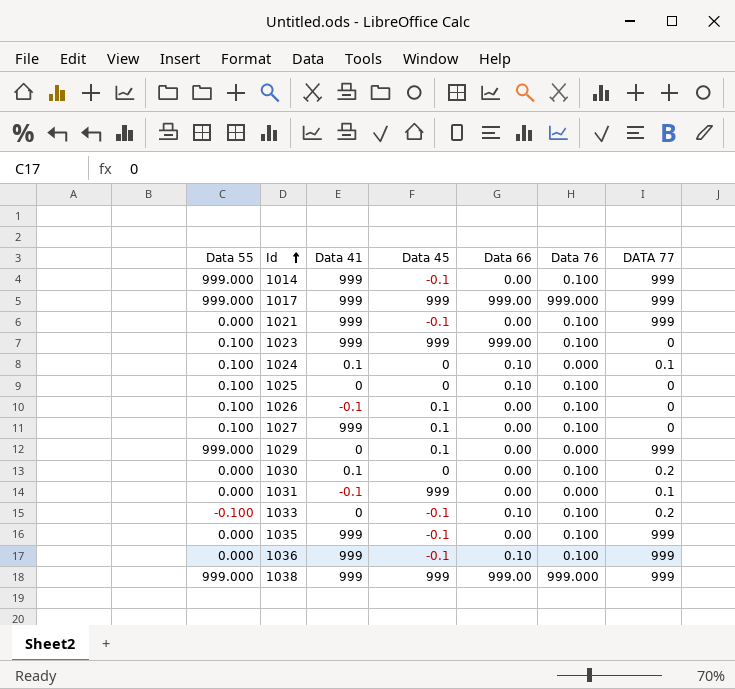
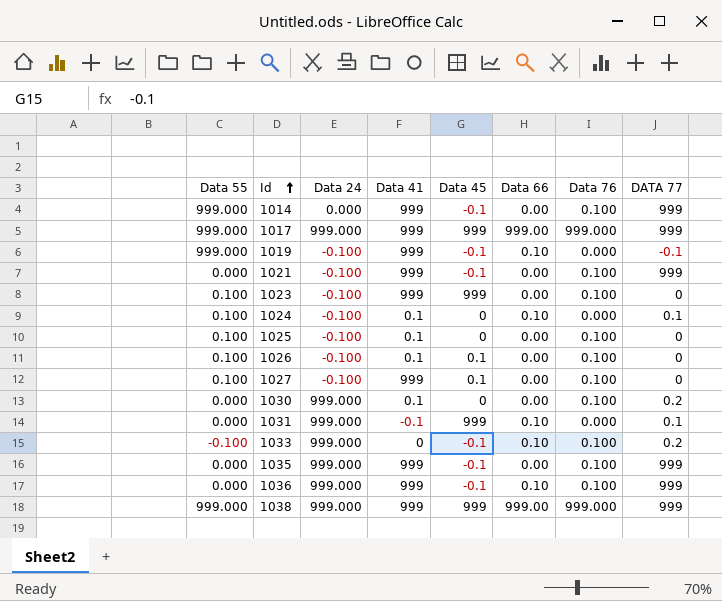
column Data 24 | position: none -> 3
row 1029: 999.000 | 0 | 0.1 | 0.00 | 0.000 | 999 -> none
row 1019: none -> 999.000 | -0.100 | 999 | -0.1 | 0.10 | 0.000 | -0.1
1023 | Data 66: 999.00 -> 0.00
1025 | Data 41: 0 -> 0.1
1025 | Data 66: 0.10 -> 0.00
1026 | Data 41: -0.1 -> 0.1
1031 | Data 66: 0.00 -> 0.10

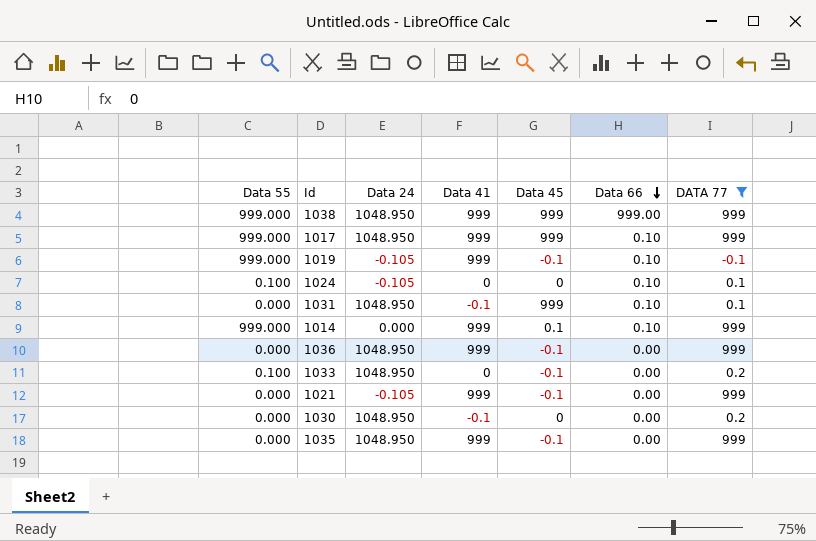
filter: none -> DATA 77 != 0
row order: Id ascending -> Data 66 descending
column Data 76 | position: 7 -> none
1038 | Data 24: 999.000 -> 1048.950
1017 | Data 24: 999.000 -> 1048.950
1017 | Data 66: 999.00 -> 0.10
1019 | Data 24: -0.100 -> -0.105
1024 | Data 24: -0.100 -> -0.105
1024 | Data 41: 0.1 -> 0
1031 | Data 24: 999.000 -> 1048.950
1014 | Data 45: -0.1 -> 0.1
1014 | Data 66: 0.00 -> 0.10
1036 | Data 24: 999.000 -> 1048.950
1036 | Data 66: 0.10 -> 0.00
1033 | Data 55: -0.100 -> 0.100
1033 | Data 24: 999.000 -> 1048.950
1033 | Data 66: 0.10 -> 0.00
1021 | Data 24: -0.100 -> -0.105
1030 | Data 24: 999.000 -> 1048.950
1030 | Data 41: 0.1 -> -0.1
1035 | Data 24: 999.000 -> 1048.950

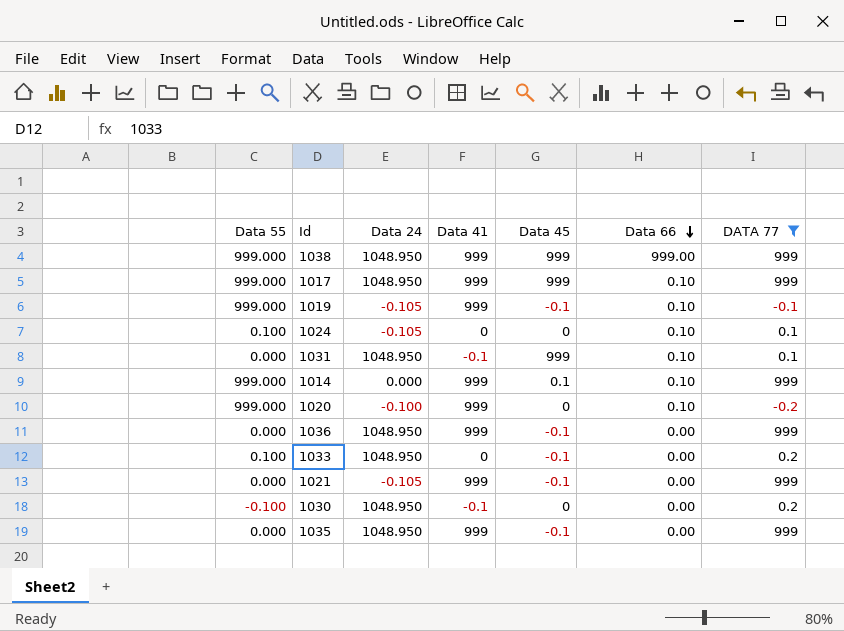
row 1020: none -> 999.000 | -0.100 | 999 | 0 | 0.10 | -0.2
1030 | Data 55: 0.000 -> -0.100

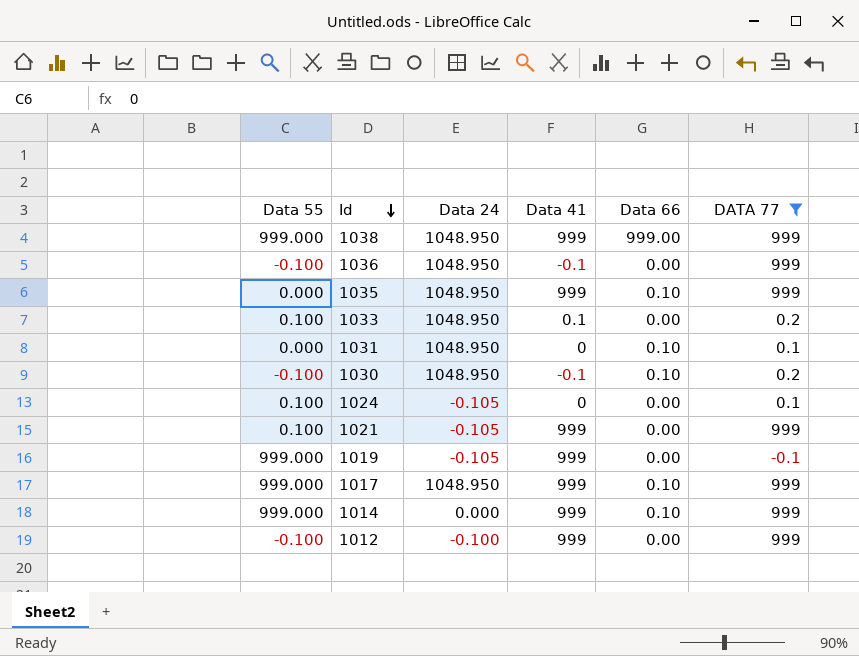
row order: Data 66 descending -> Id descending
column Data 45 | position: 5 -> none
row 1020: 999.000 | -0.100 | 999 | 0 | 0.10 | -0.2 -> none
1036 | Data 55: 0.000 -> -0.100
1036 | Data 41: 999 -> -0.1
1035 | Data 66: 0.00 -> 0.10
1033 | Data 41: 0 -> 0.1
1031 | Data 41: -0.1 -> 0
1030 | Data 66: 0.00 -> 0.10
1024 | Data 66: 0.10 -> 0.00
1021 | Data 55: 0.000 -> 0.100
1019 | Data 66: 0.10 -> 0.00
row 1012: none -> -0.100 | -0.100 | 999 | 0.00 | 999

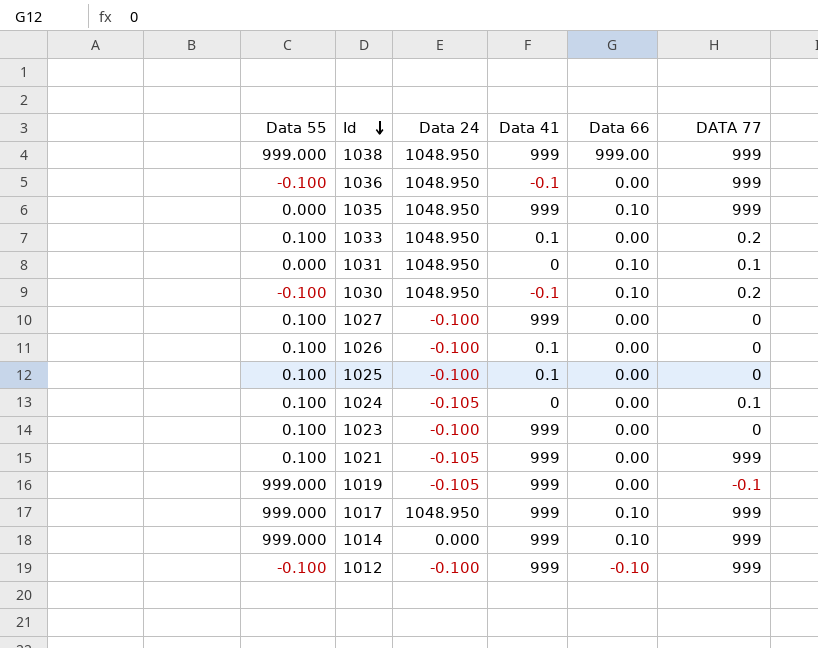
filter: DATA 77 != 0 -> none
1012 | Data 66: 0.00 -> -0.10

